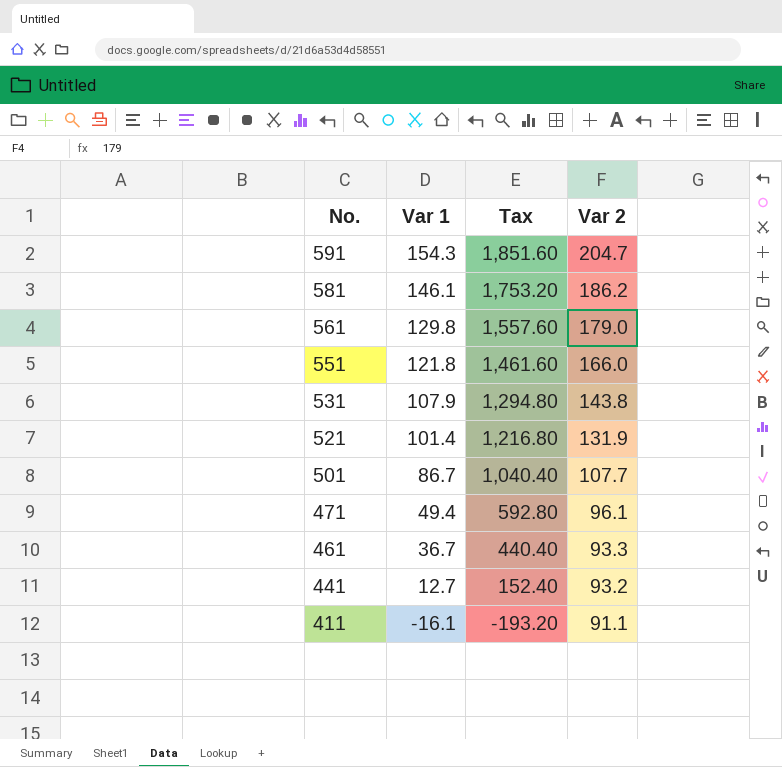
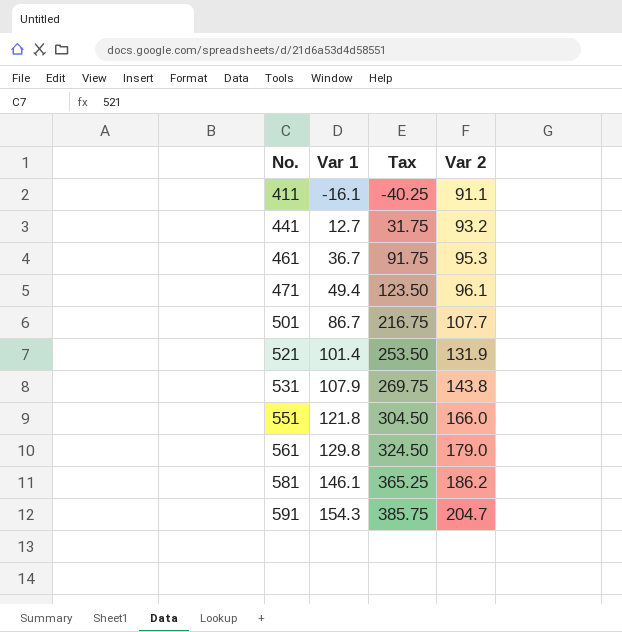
row order: No. descending -> No. ascending
column Tax | formula: [Var 1] * 12 -> [Var 1] * 2.5
461 | Var 2: 93.3 -> 95.3

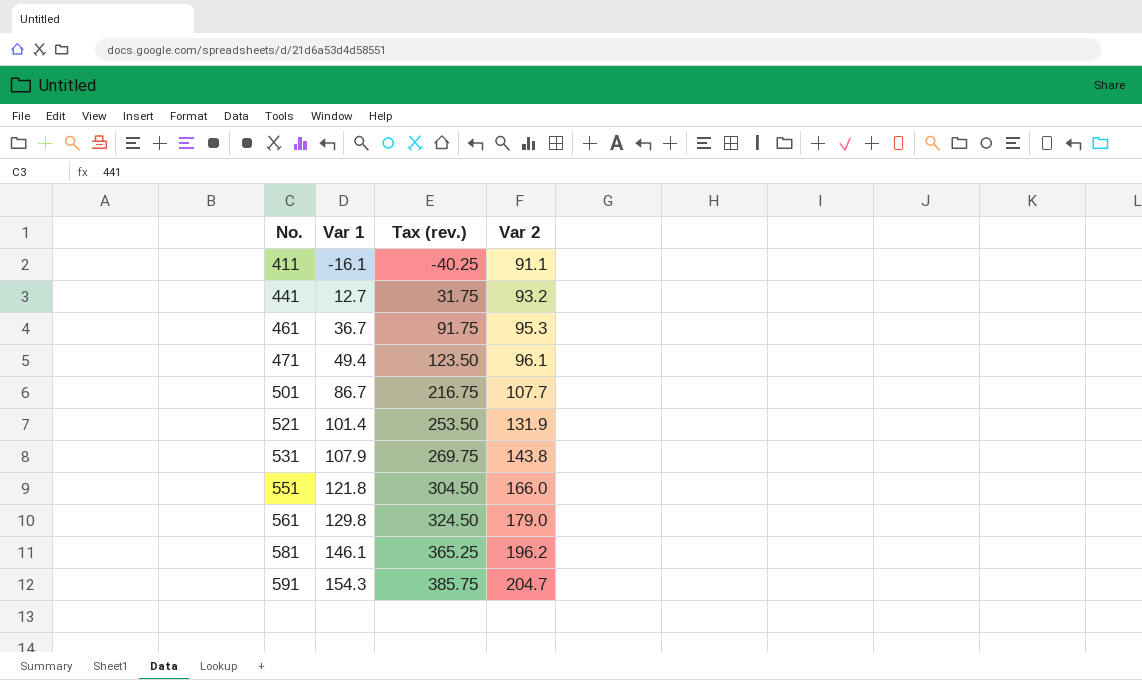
column name: Tax -> Tax (rev.)
581 | Var 2: 186.2 -> 196.2

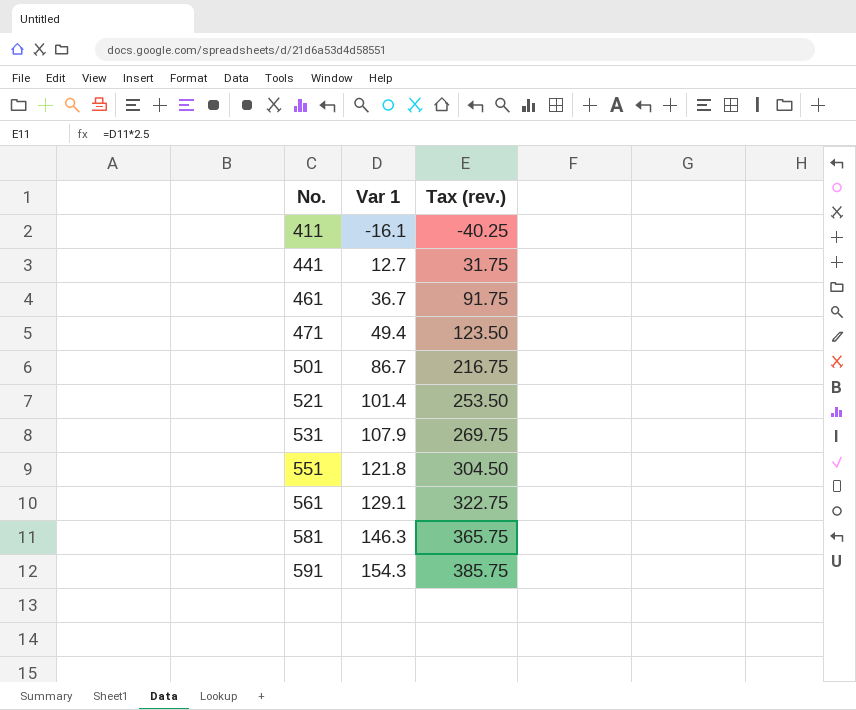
column Var 2 | position: 4 -> none
561 | Var 1: 129.8 -> 129.1
561 | Tax (rev.): 324.50 -> 322.75
581 | Var 1: 146.1 -> 146.3
581 | Tax (rev.): 365.25 -> 365.75

